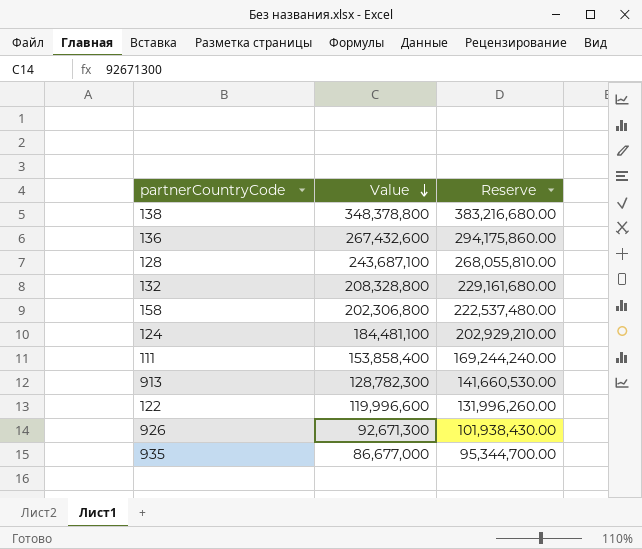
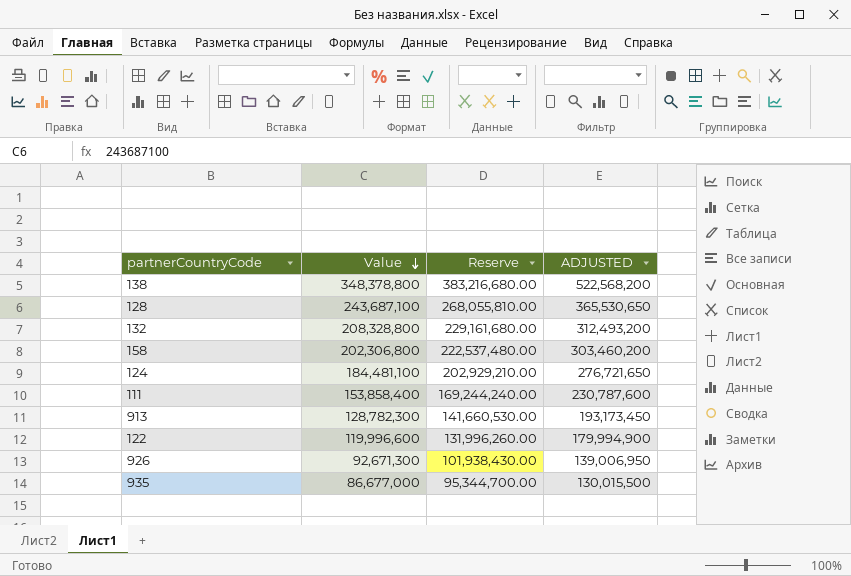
column ADJUSTED | formula: none -> [Value] * 1.5
row 136: 267,432,600 | 294,175,860.00 -> none

